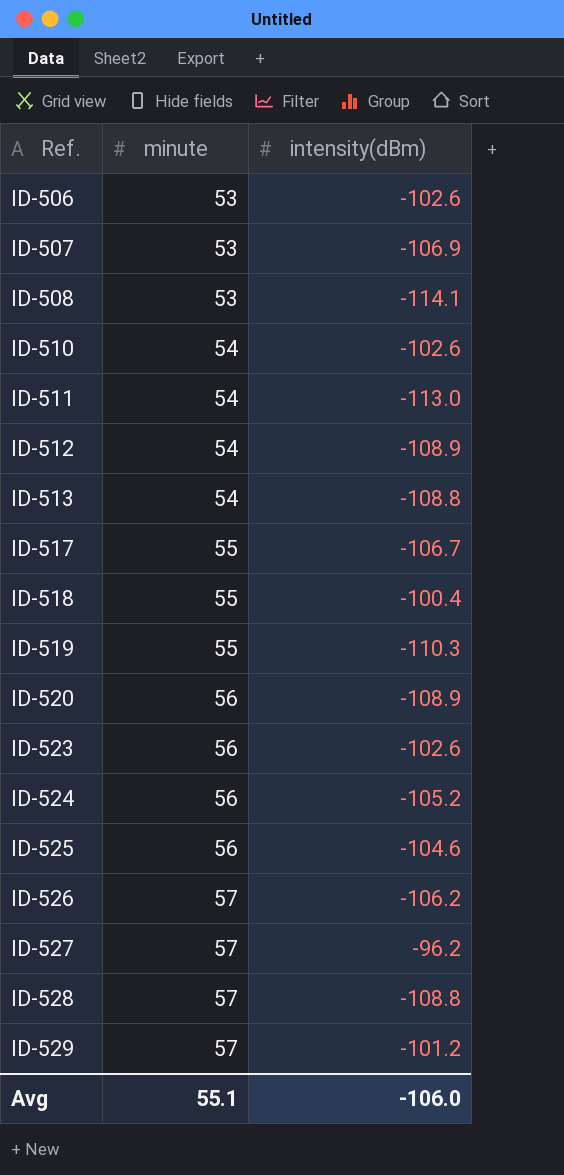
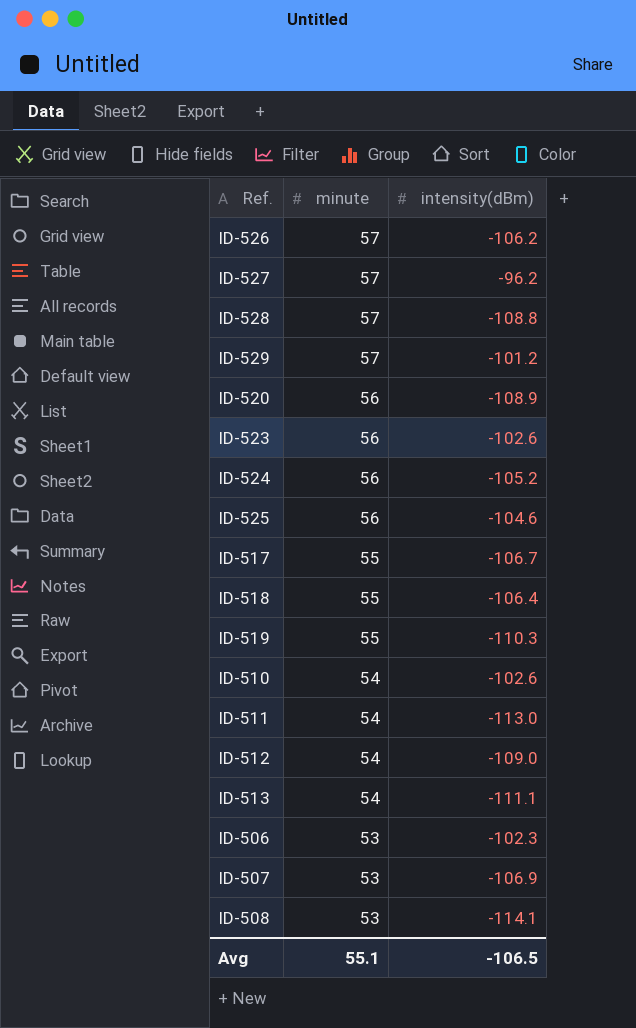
row order: Ref. ascending -> minute descending
ID-518 | intensity(dBm): -100.4 -> -106.4
ID-512 | intensity(dBm): -108.9 -> -109.0
ID-513 | intensity(dBm): -108.8 -> -111.1
ID-506 | intensity(dBm): -102.6 -> -102.3
Avg | intensity(dBm): -106.0 -> -106.5

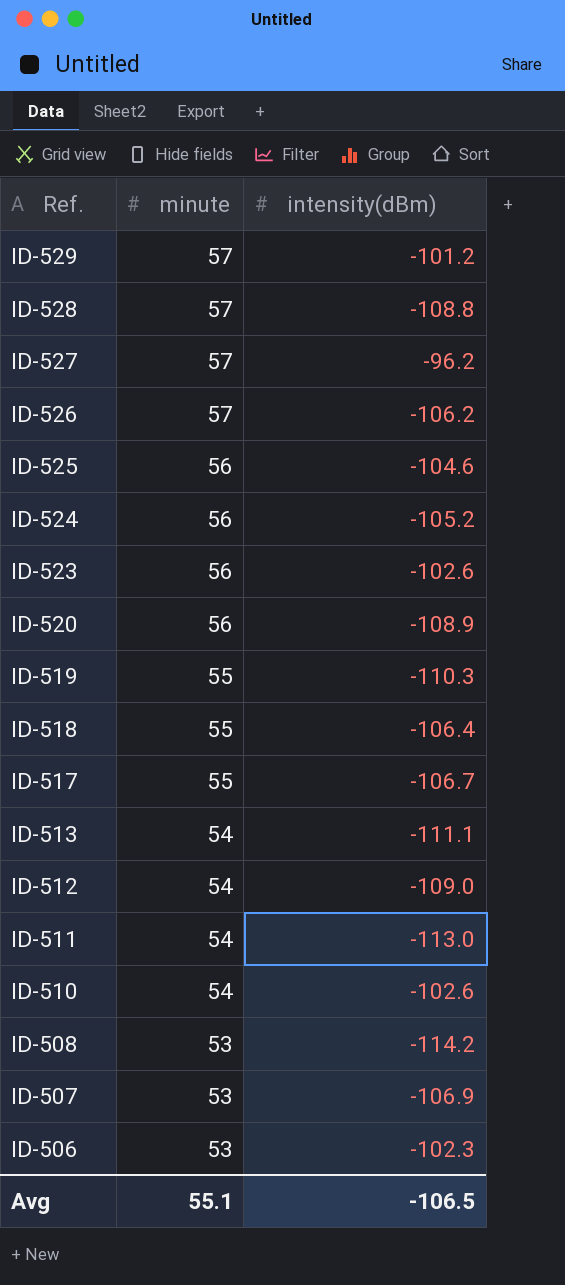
row order: minute descending -> Ref. descending
ID-508 | intensity(dBm): -114.1 -> -114.2

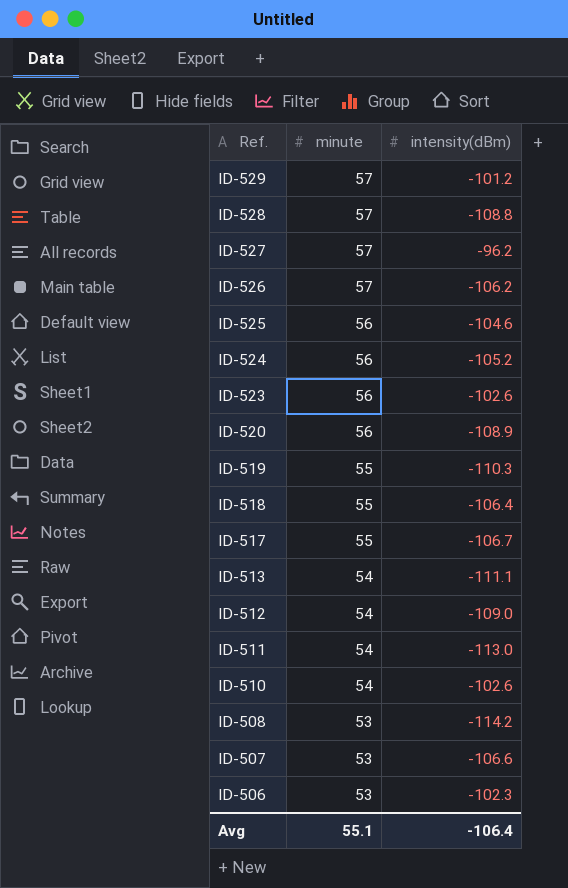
ID-507 | intensity(dBm): -106.9 -> -106.6
Avg | intensity(dBm): -106.5 -> -106.4

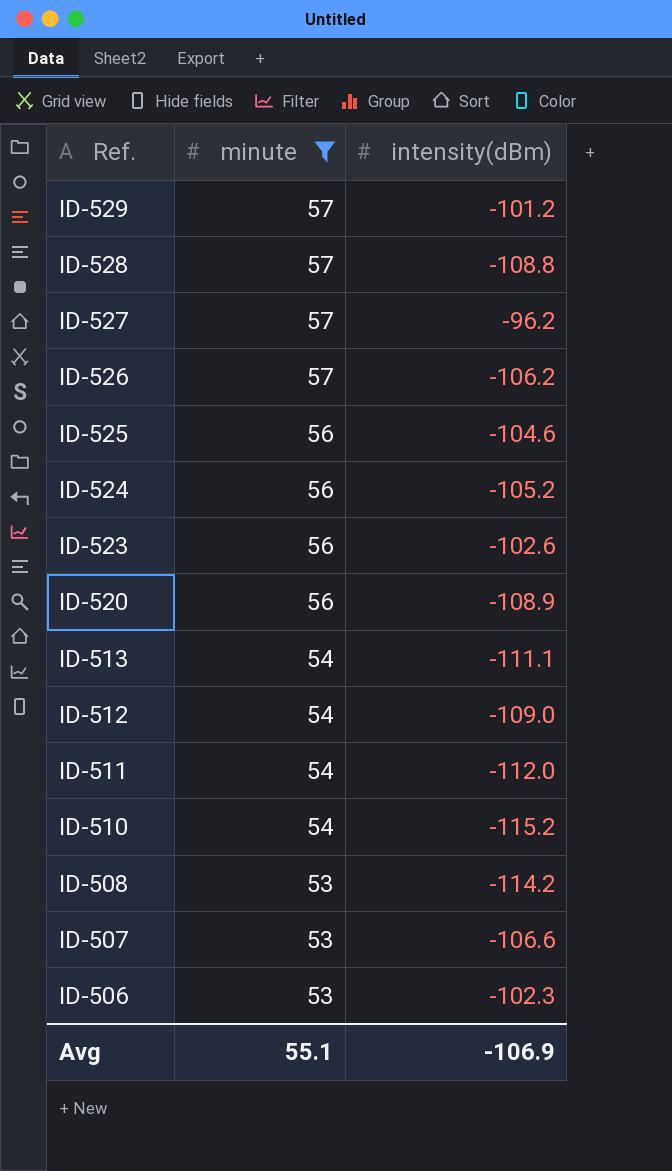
filter: none -> minute != 55
ID-511 | intensity(dBm): -113.0 -> -112.0
ID-510 | intensity(dBm): -102.6 -> -115.2
Avg | intensity(dBm): -106.4 -> -106.9

